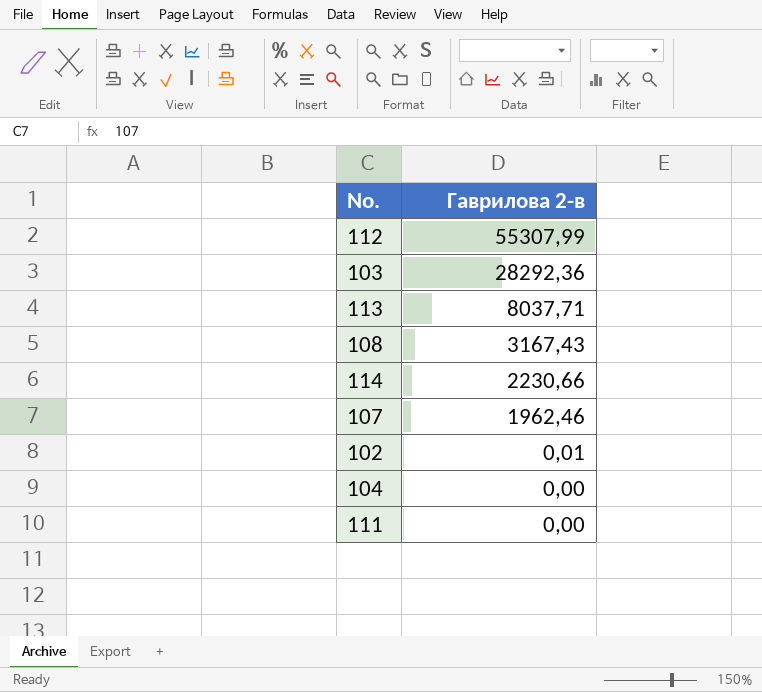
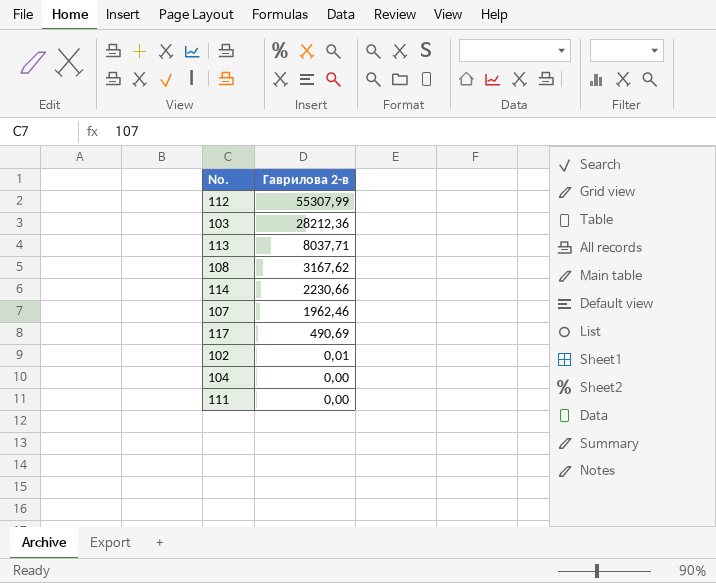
103 | Гаврилова 2-в: 28292,36 -> 28212,36
108 | Гаврилова 2-в: 3167,43 -> 3167,62
row 117: none -> 490,69

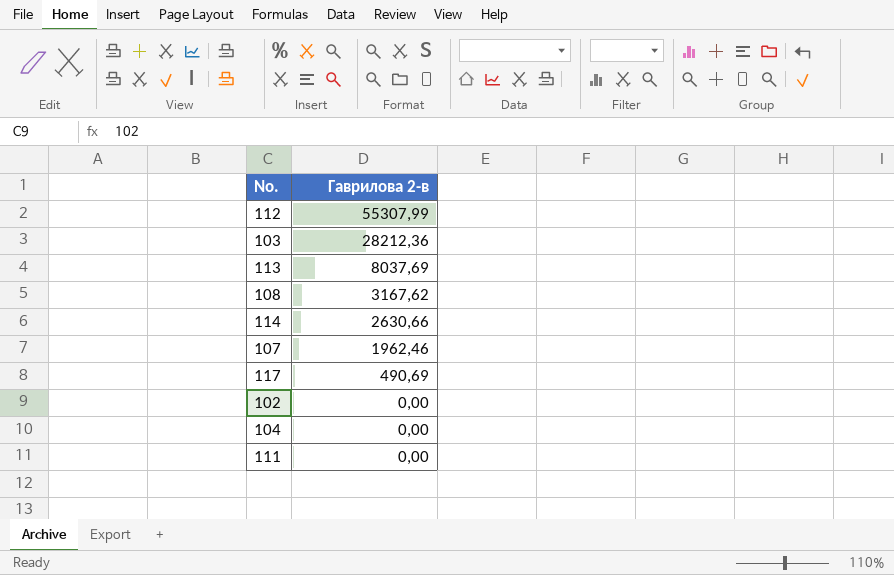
113 | Гаврилова 2-в: 8037,71 -> 8037,69
114 | Гаврилова 2-в: 2230,66 -> 2630,66
102 | Гаврилова 2-в: 0,01 -> 0,00

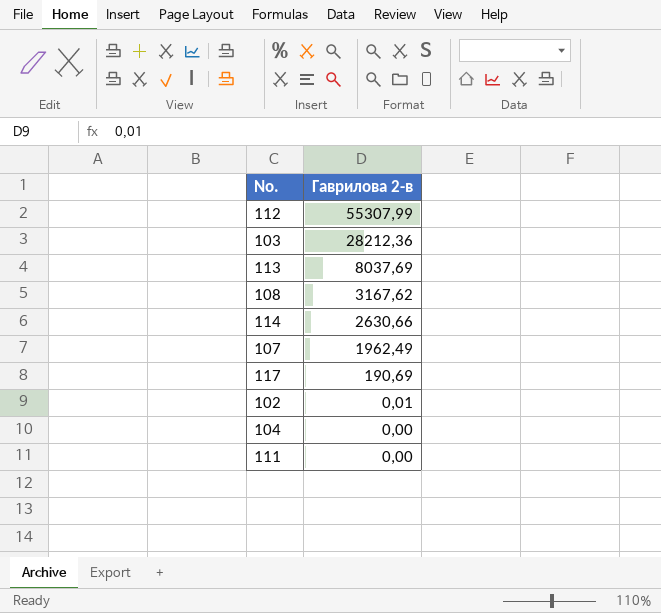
107 | Гаврилова 2-в: 1962,46 -> 1962,49
117 | Гаврилова 2-в: 490,69 -> 190,69
102 | Гаврилова 2-в: 0,00 -> 0,01

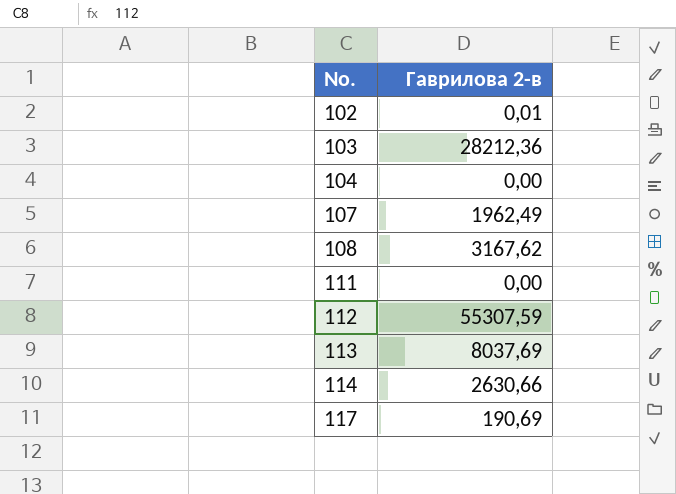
row order: Гаврилова 2-в descending -> No. ascending
112 | Гаврилова 2-в: 55307,99 -> 55307,59

